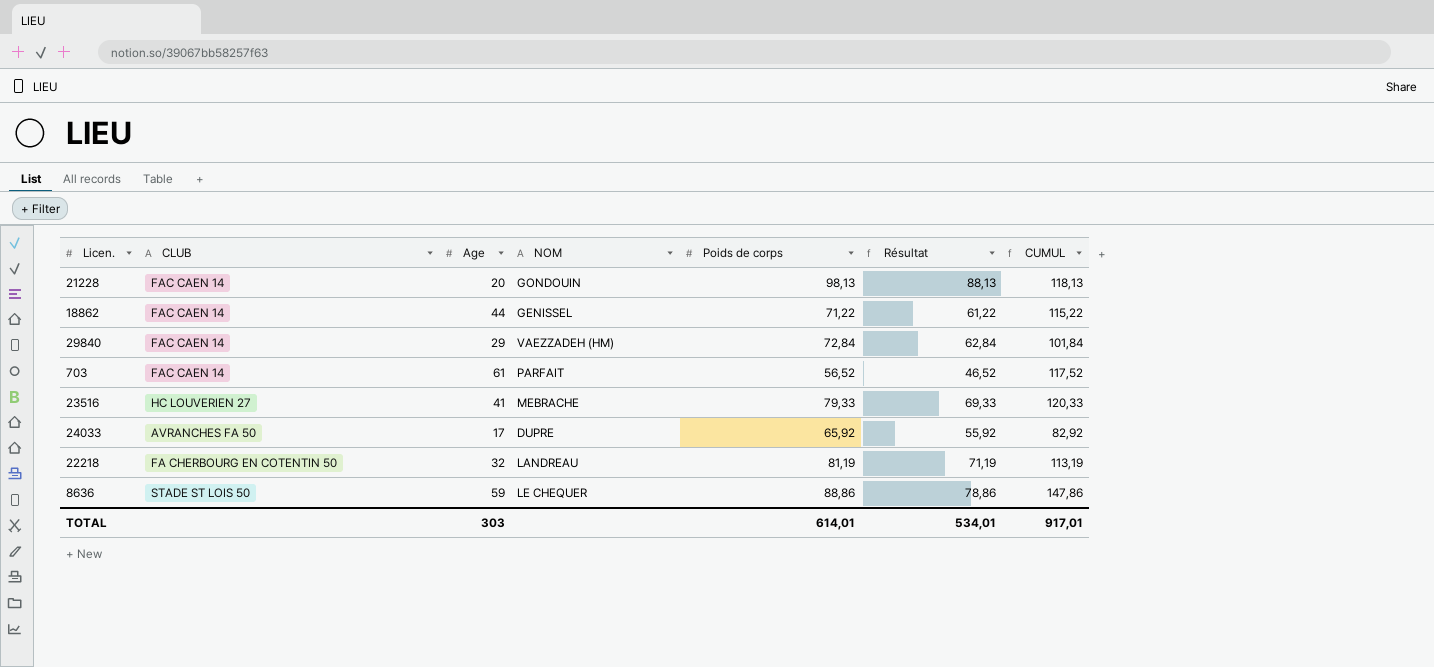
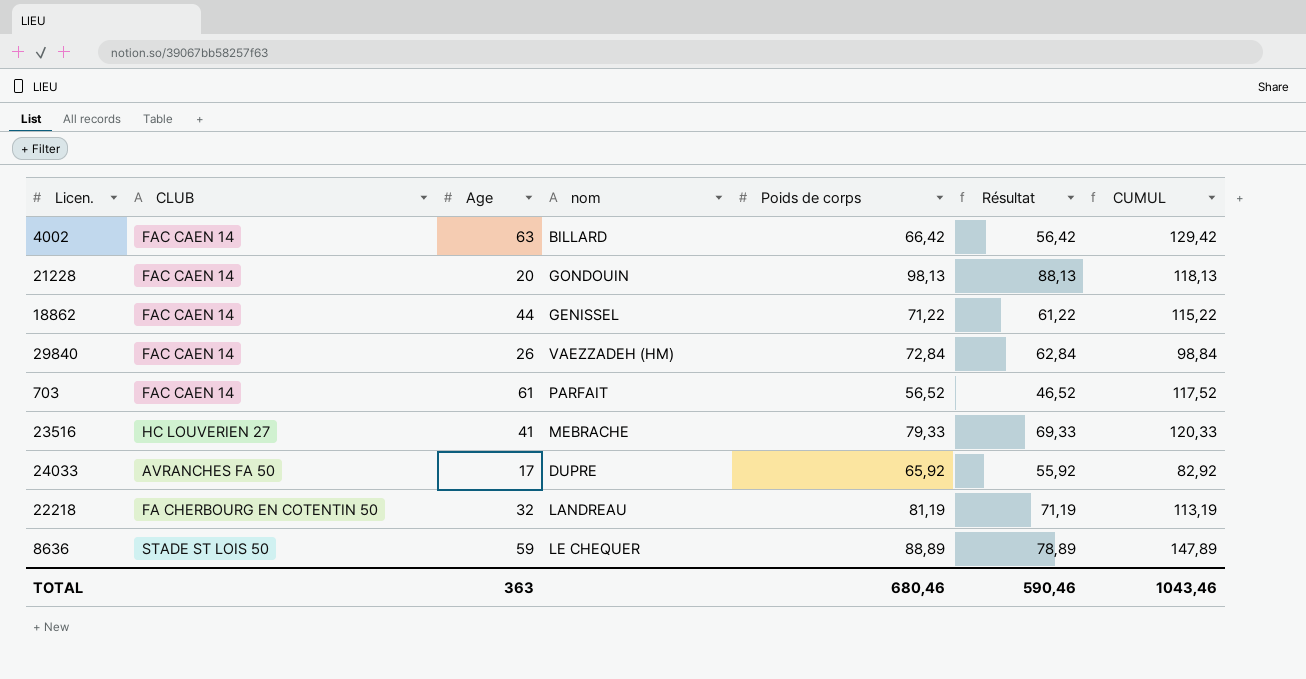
column name: NOM -> nom
row 4002: none -> FAC CAEN 14 | 63 | BILLARD | 66,42 | 56,42 | 129,42
29840 | Age: 29 -> 26
29840 | CUMUL: 101,84 -> 98,84
8636 | Poids de corps: 88,86 -> 88,89
8636 | Résultat: 78,86 -> 78,89
8636 | CUMUL: 147,86 -> 147,89
TOTAL | Age: 303 -> 363
TOTAL | Poids de corps: 614,01 -> 680,46
TOTAL | Résultat: 534,01 -> 590,46
TOTAL | CUMUL: 917,01 -> 1043,46

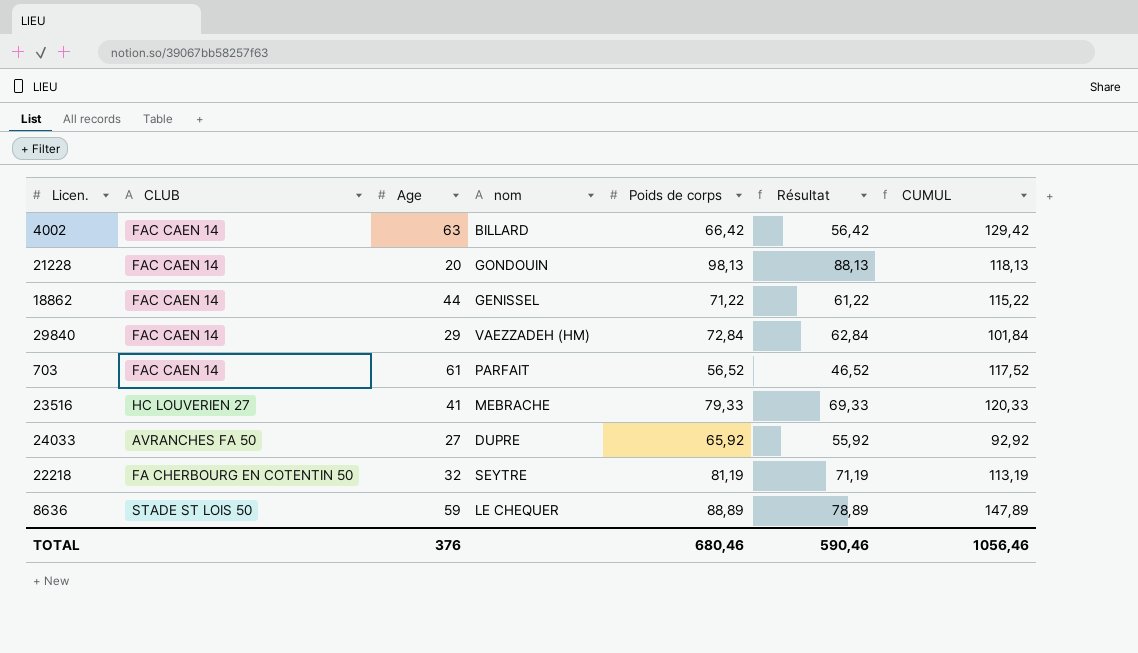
29840 | Age: 26 -> 29
29840 | CUMUL: 98,84 -> 101,84
24033 | Age: 17 -> 27
24033 | CUMUL: 82,92 -> 92,92
22218 | nom: LANDREAU -> SEYTRE
TOTAL | Age: 363 -> 376
TOTAL | CUMUL: 1043,46 -> 1056,46

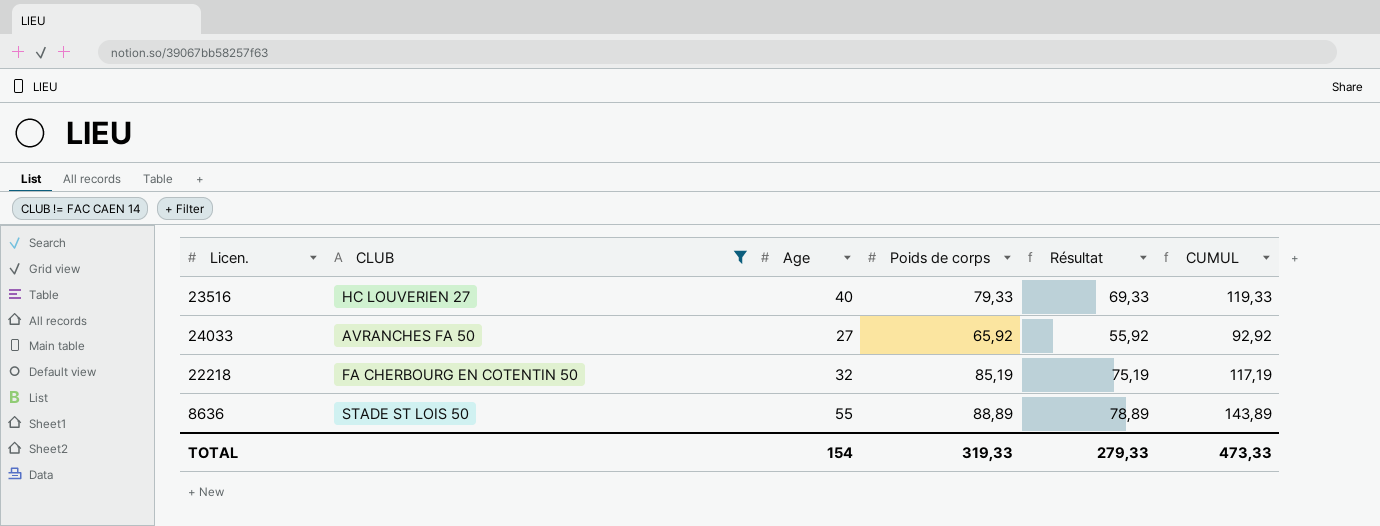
filter: none -> CLUB != FAC CAEN 14
column nom | position: 4 -> none
23516 | Age: 41 -> 40
23516 | CUMUL: 120,33 -> 119,33
22218 | Poids de corps: 81,19 -> 85,19
22218 | Résultat: 71,19 -> 75,19
22218 | CUMUL: 113,19 -> 117,19
8636 | Age: 59 -> 55
8636 | CUMUL: 147,89 -> 143,89
TOTAL | Age: 376 -> 154
TOTAL | Poids de corps: 680,46 -> 319,33
TOTAL | Résultat: 590,46 -> 279,33
TOTAL | CUMUL: 1056,46 -> 473,33

